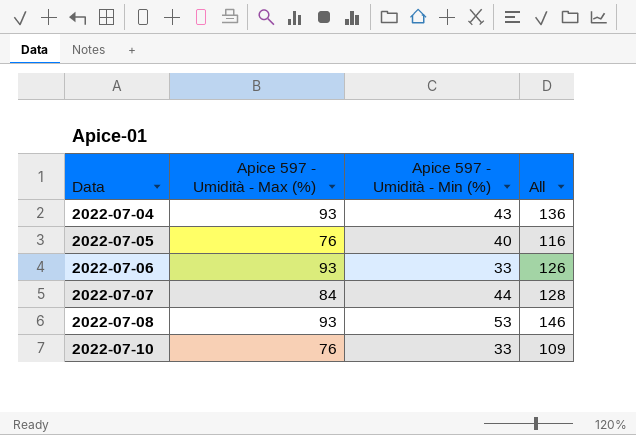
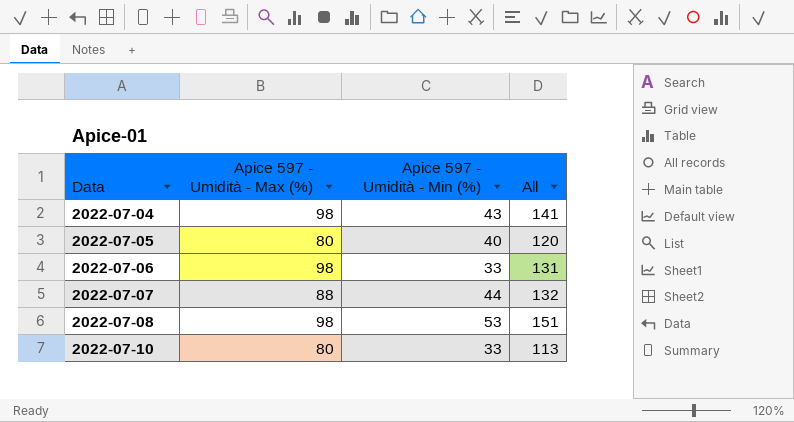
2022-07-04 | Apice 597 - Umidità - Max (%): 93 -> 98
2022-07-04 | All: 136 -> 141
2022-07-05 | Apice 597 - Umidità - Max (%): 76 -> 80
2022-07-05 | All: 116 -> 120
2022-07-06 | Apice 597 - Umidità - Max (%): 93 -> 98
2022-07-06 | All: 126 -> 131
2022-07-07 | Apice 597 - Umidità - Max (%): 84 -> 88
2022-07-07 | All: 128 -> 132
2022-07-08 | Apice 597 - Umidità - Max (%): 93 -> 98
2022-07-08 | All: 146 -> 151
2022-07-10 | Apice 597 - Umidità - Max (%): 76 -> 80
2022-07-10 | All: 109 -> 113

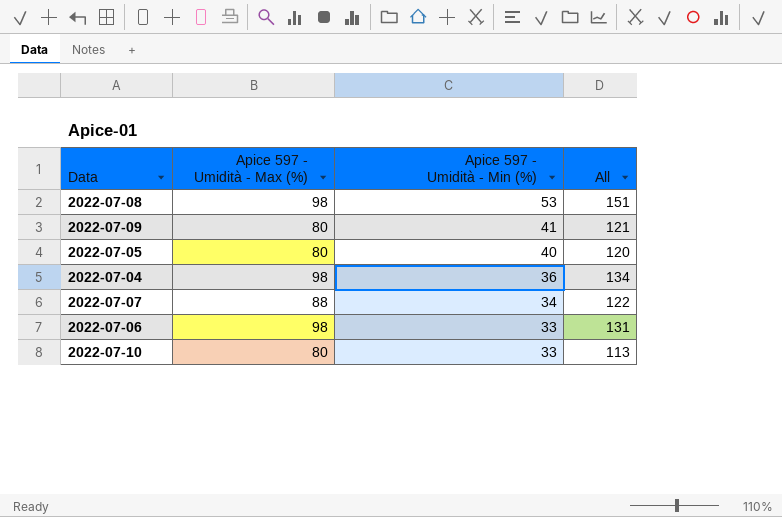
row order: Data ascending -> Apice 597 - Umidità - Min (%) descending
row 2022-07-09: none -> 80 | 41 | 121
2022-07-04 | Apice 597 - Umidità - Min (%): 43 -> 36
2022-07-04 | All: 141 -> 134
2022-07-07 | Apice 597 - Umidità - Min (%): 44 -> 34
2022-07-07 | All: 132 -> 122

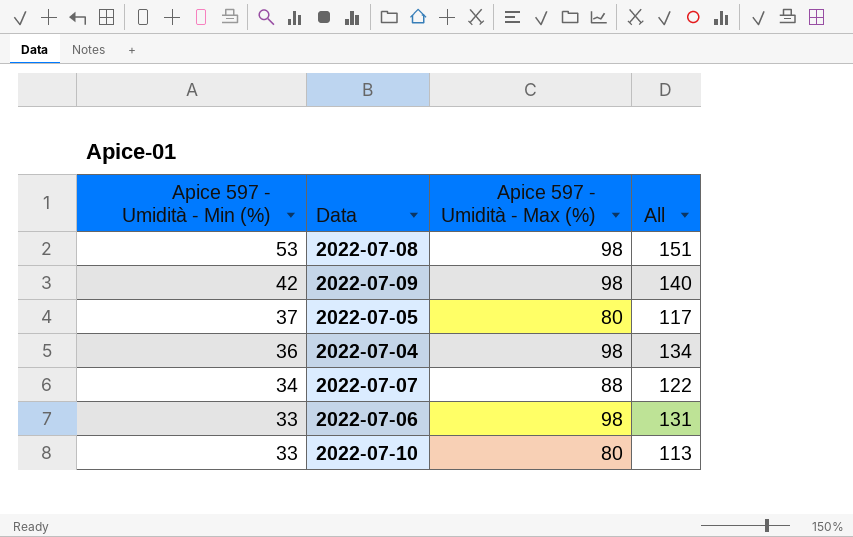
column Apice 597 - Umidità - Min (%) | position: 3 -> 1
2022-07-09 | Apice 597 - Umidità - Min (%): 41 -> 42
2022-07-09 | Apice 597 - Umidità - Max (%): 80 -> 98
2022-07-09 | All: 121 -> 140
2022-07-05 | Apice 597 - Umidità - Min (%): 40 -> 37
2022-07-05 | All: 120 -> 117

